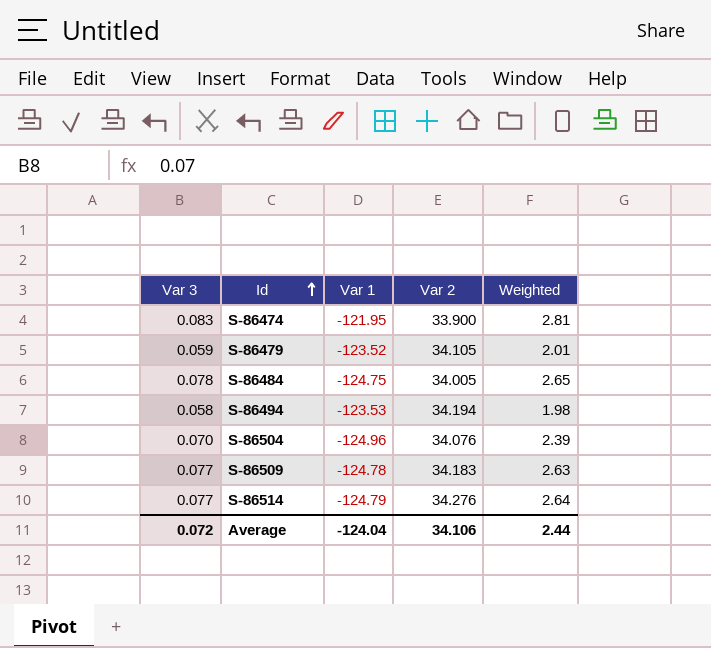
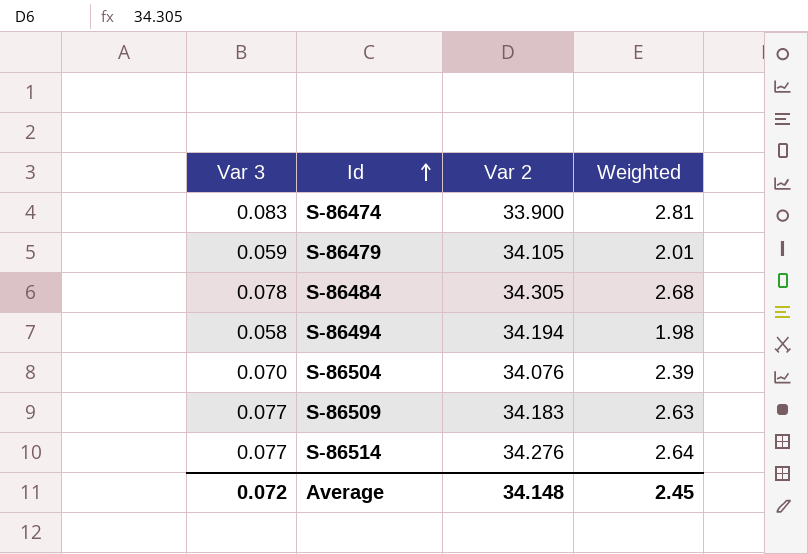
column Var 1 | position: 3 -> none
S-86484 | Var 2: 34.005 -> 34.305
S-86484 | Weighted: 2.65 -> 2.68
Average | Var 2: 34.106 -> 34.148
Average | Weighted: 2.44 -> 2.45

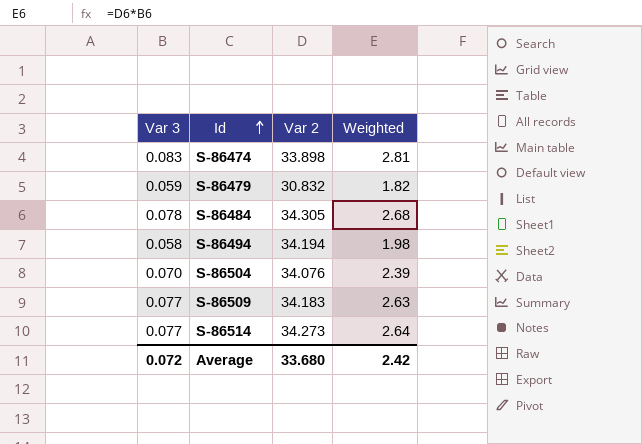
S-86474 | Var 2: 33.900 -> 33.898
S-86479 | Var 2: 34.105 -> 30.832
S-86479 | Weighted: 2.01 -> 1.82
S-86514 | Var 2: 34.276 -> 34.273
Average | Var 2: 34.148 -> 33.680
Average | Weighted: 2.45 -> 2.42

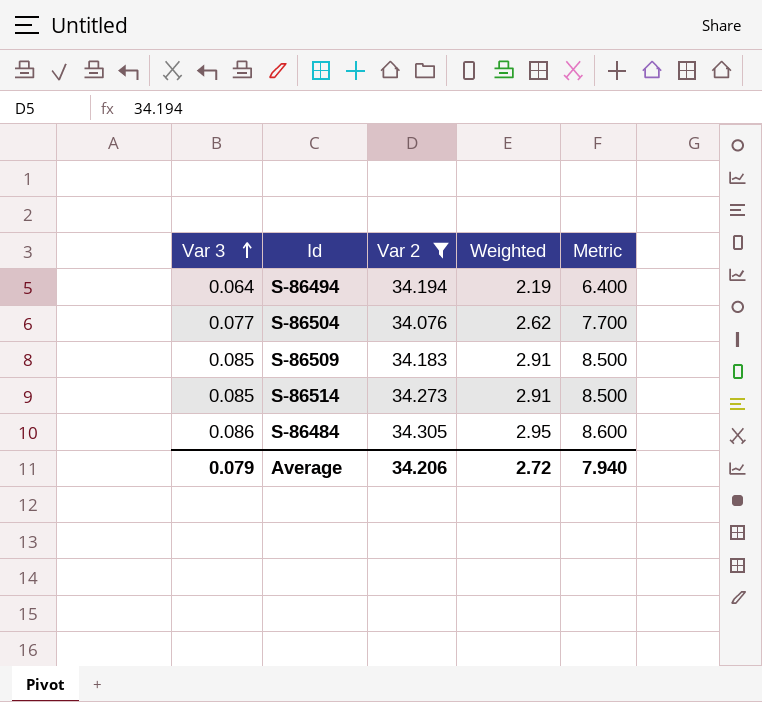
filter: none -> Var 2 >= 34.076
row order: Id ascending -> Var 3 ascending
column Metric | formula: none -> [Var 3] * 100
S-86494 | Var 3: 0.058 -> 0.064
S-86494 | Weighted: 1.98 -> 2.19
S-86504 | Var 3: 0.070 -> 0.077
S-86504 | Weighted: 2.39 -> 2.62
S-86509 | Var 3: 0.077 -> 0.085
S-86509 | Weighted: 2.63 -> 2.91
S-86514 | Var 3: 0.077 -> 0.085
S-86514 | Weighted: 2.64 -> 2.91
S-86484 | Var 3: 0.078 -> 0.086
S-86484 | Weighted: 2.68 -> 2.95
Average | Var 3: 0.072 -> 0.079
Average | Var 2: 33.680 -> 34.206
Average | Weighted: 2.42 -> 2.72

